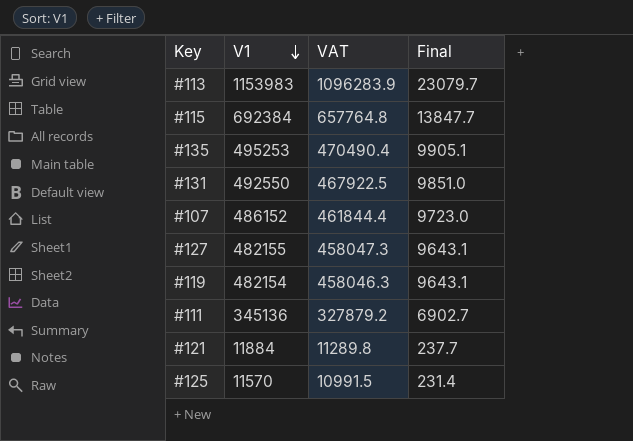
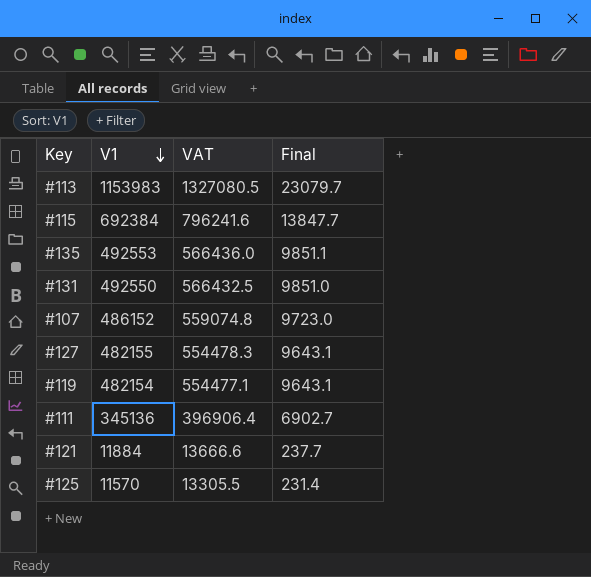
column VAT | formula: [V1] * 0.95 -> [V1] * 1.15
#135 | V1: 495253 -> 492553
#135 | Final: 9905.1 -> 9851.1

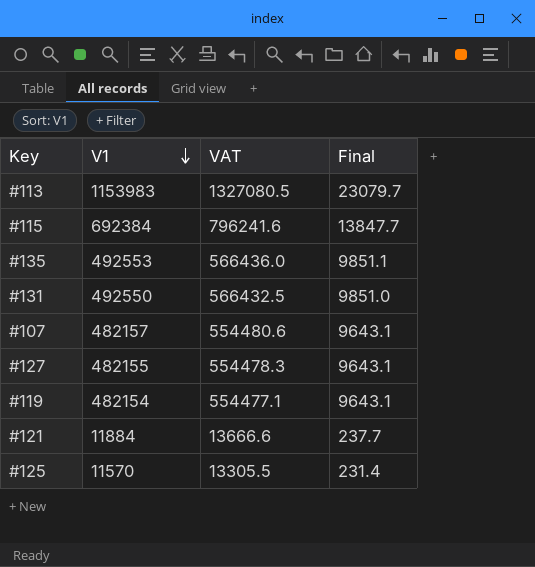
row #111: 345136 | 396906.4 | 6902.7 -> none
#107 | V1: 486152 -> 482157
#107 | VAT: 559074.8 -> 554480.6
#107 | Final: 9723.0 -> 9643.1

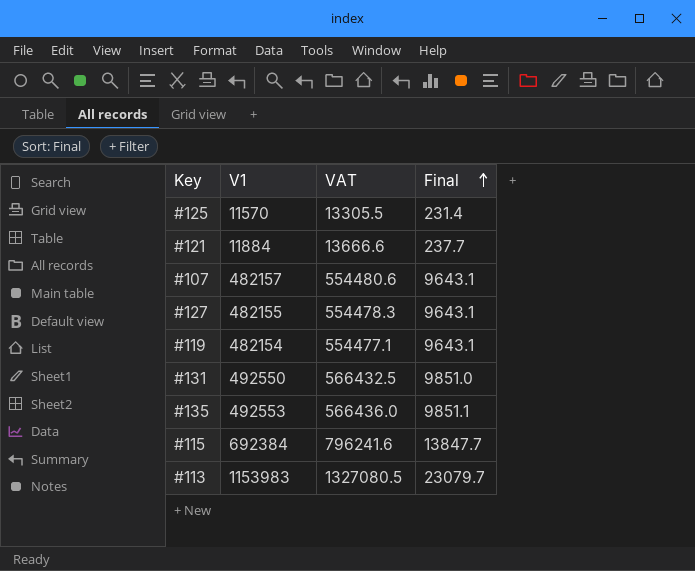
row order: V1 descending -> Final ascending

